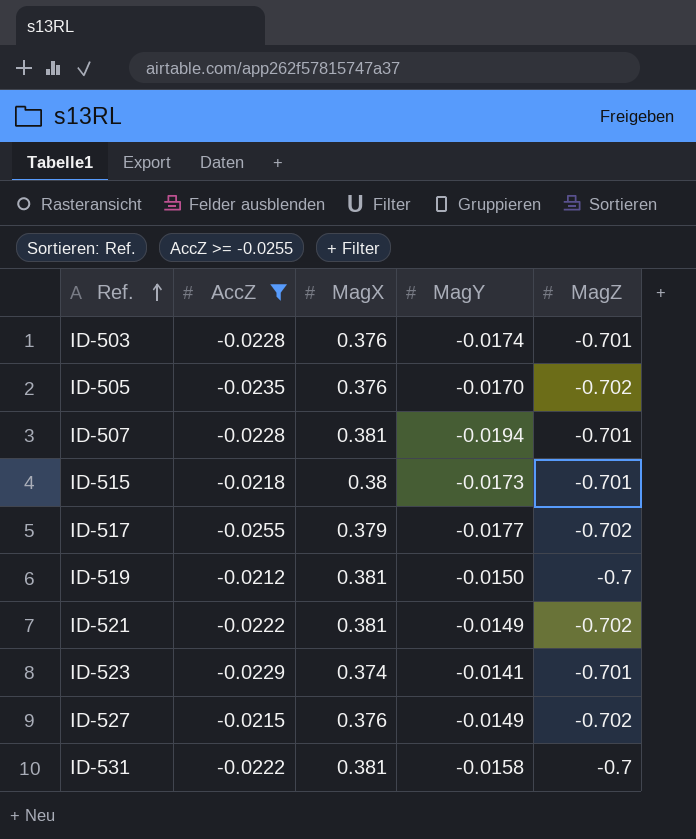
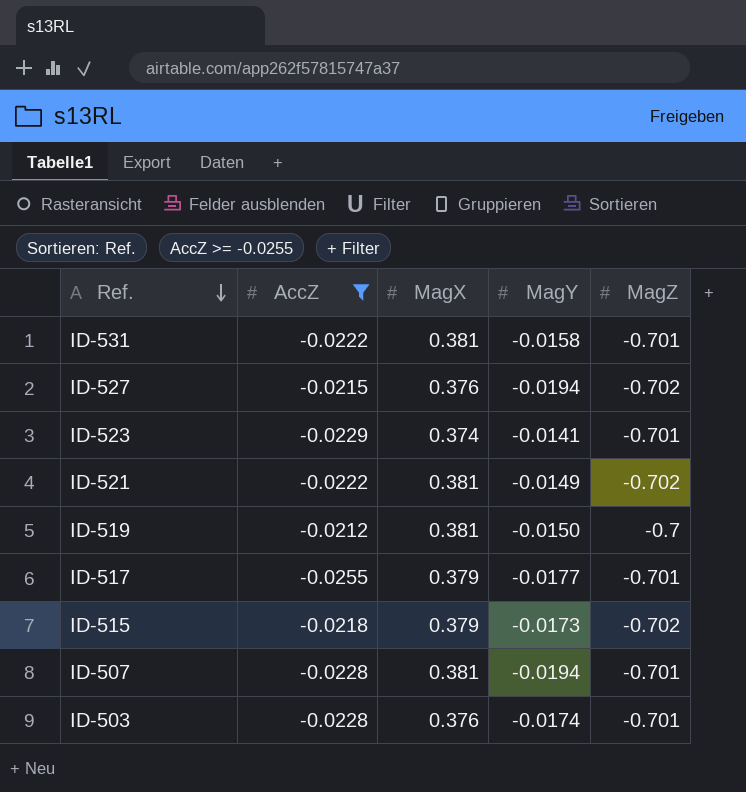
row order: Ref. ascending -> Ref. descending
row ID-505: -0.0235 | 0.376 | -0.0170 | -0.702 -> none
ID-531 | MagZ: -0.7 -> -0.701
ID-527 | MagY: -0.0149 -> -0.0194
ID-517 | MagZ: -0.702 -> -0.701
ID-515 | MagX: 0.38 -> 0.379
ID-515 | MagZ: -0.701 -> -0.702

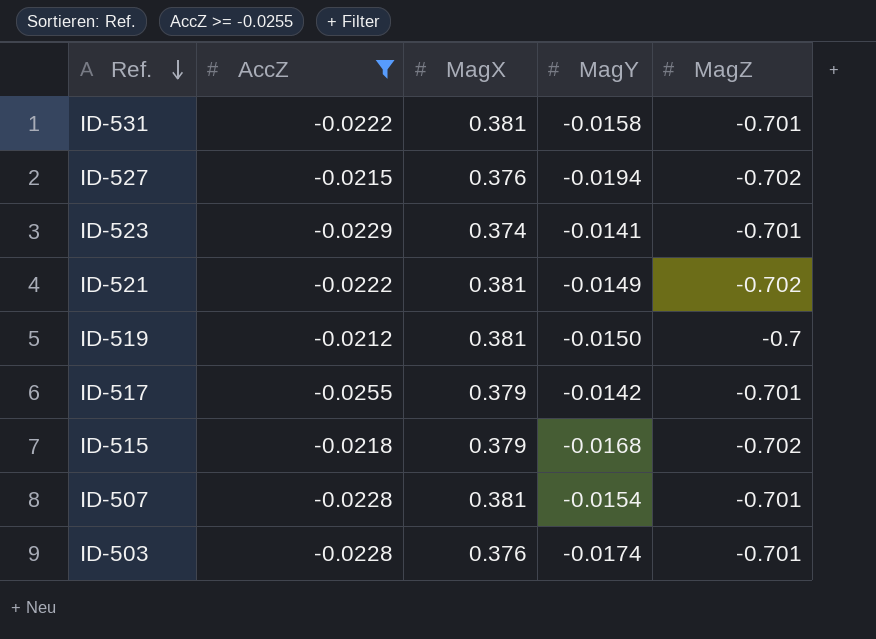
ID-517 | MagY: -0.0177 -> -0.0142
ID-515 | MagY: -0.0173 -> -0.0168
ID-507 | MagY: -0.0194 -> -0.0154

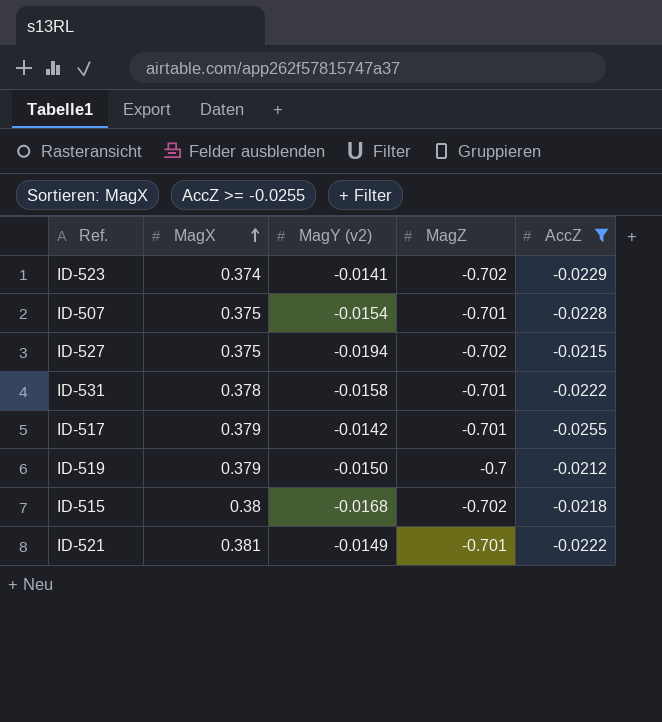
row order: Ref. descending -> MagX ascending
column name: MagY -> MagY (v2)
column AccZ | position: 2 -> 5
row ID-503: -0.0228 | 0.376 | -0.0174 | -0.701 -> none
ID-523 | MagZ: -0.701 -> -0.702
ID-507 | MagX: 0.381 -> 0.375
ID-527 | MagX: 0.376 -> 0.375
ID-531 | MagX: 0.381 -> 0.378
ID-519 | MagX: 0.381 -> 0.379
ID-515 | MagX: 0.379 -> 0.38
ID-521 | MagZ: -0.702 -> -0.701

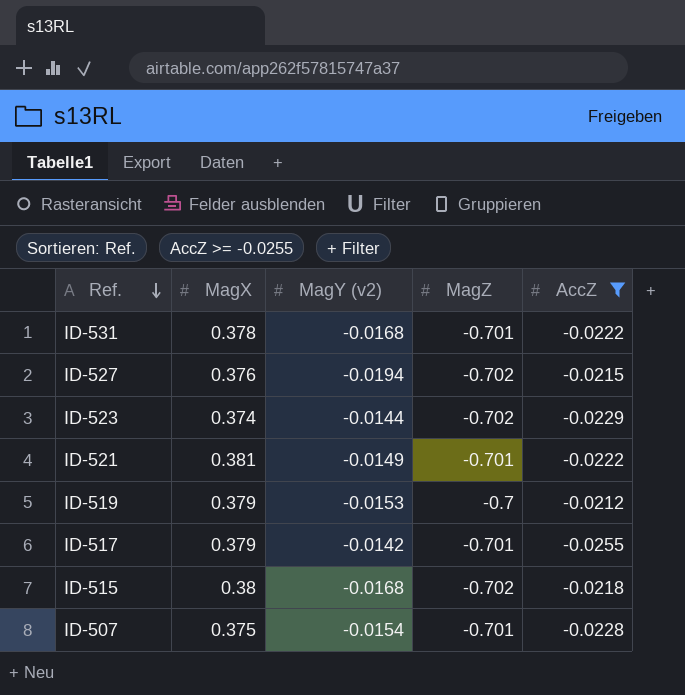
row order: MagX ascending -> Ref. descending
ID-531 | MagY (v2): -0.0158 -> -0.0168
ID-527 | MagX: 0.375 -> 0.376
ID-523 | MagY (v2): -0.0141 -> -0.0144
ID-519 | MagY (v2): -0.0150 -> -0.0153

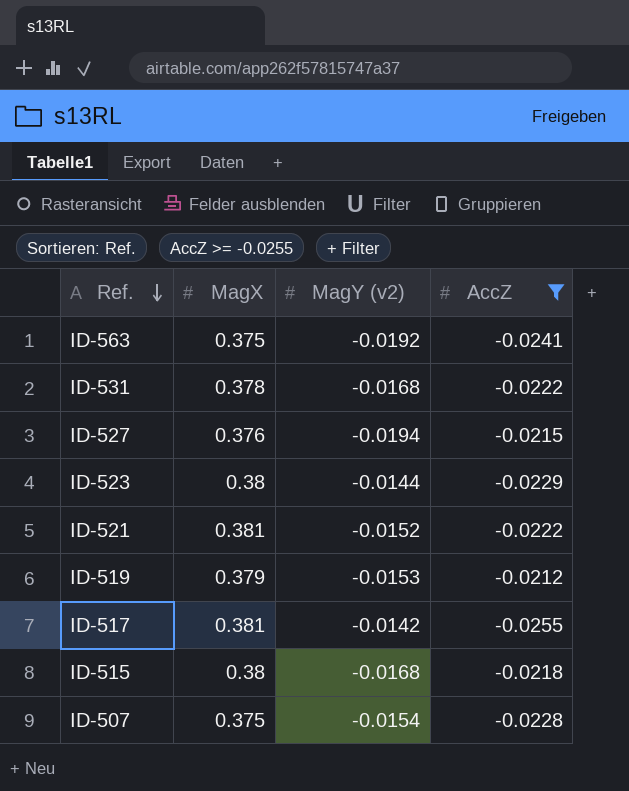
column MagZ | position: 4 -> none
row ID-563: none -> 0.375 | -0.0192 | -0.0241
ID-523 | MagX: 0.374 -> 0.38
ID-521 | MagY (v2): -0.0149 -> -0.0152
ID-517 | MagX: 0.379 -> 0.381

